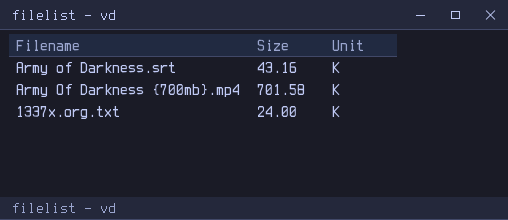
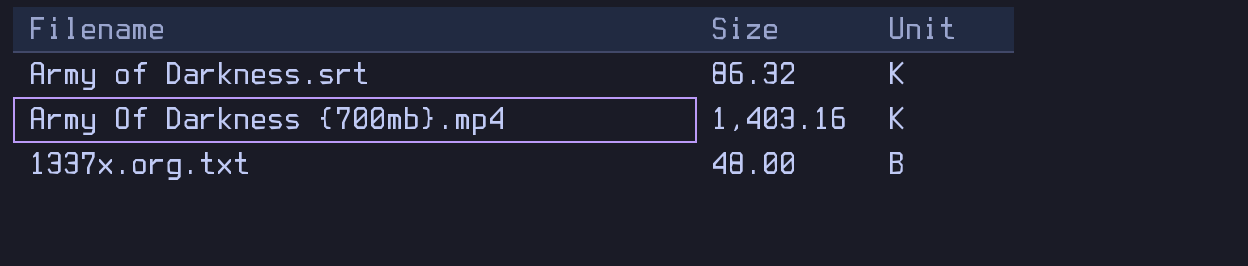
Army of Darkness.srt | Size: 43.16 -> 86.32
Army Of Darkness {700mb}.mp4 | Size: 701.58 -> 1,403.16
1337x.org.txt | Size: 24.00 -> 48.00
1337x.org.txt | Unit: K -> B

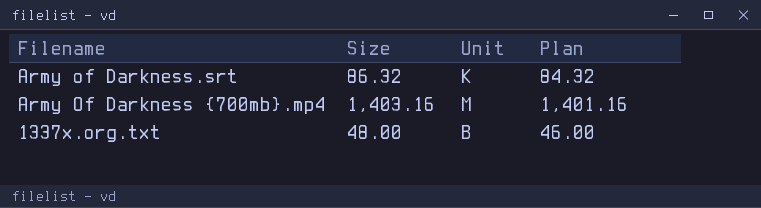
column Plan | formula: none -> [Size] - 2
Army Of Darkness {700mb}.mp4 | Unit: K -> M

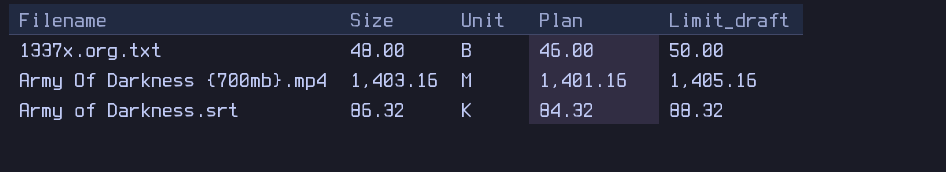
row order: Filename descending -> Filename ascending
column Limit_draft | formula: none -> [Size] + 2

